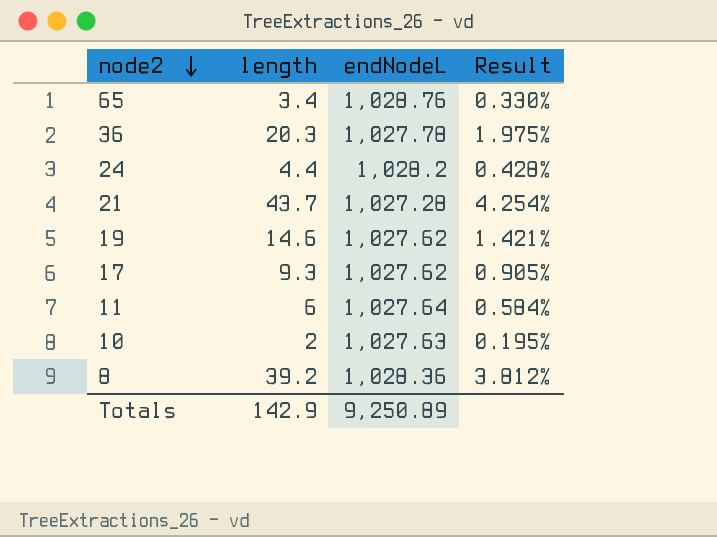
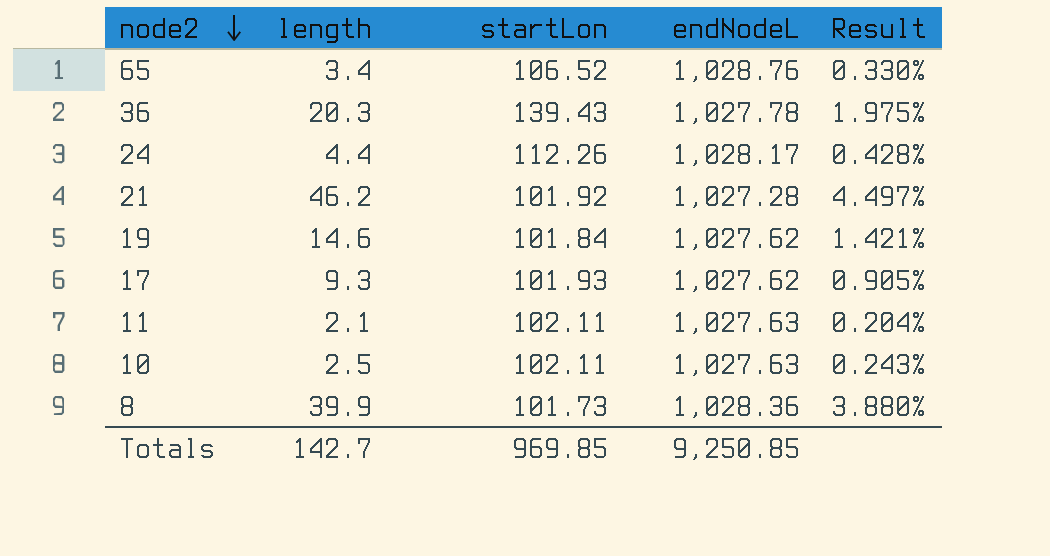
column startLon | position: none -> 3
24 | endNodeL: 1,028.2 -> 1,028.17
21 | length: 43.7 -> 46.2
21 | Result: 4.254% -> 4.497%
11 | length: 6 -> 2.1
11 | endNodeL: 1,027.64 -> 1,027.63
11 | Result: 0.584% -> 0.204%
10 | length: 2 -> 2.5
10 | Result: 0.195% -> 0.243%
8 | length: 39.2 -> 39.9
8 | Result: 3.812% -> 3.880%
Totals | length: 142.9 -> 142.7
Totals | endNodeL: 9,250.89 -> 9,250.85

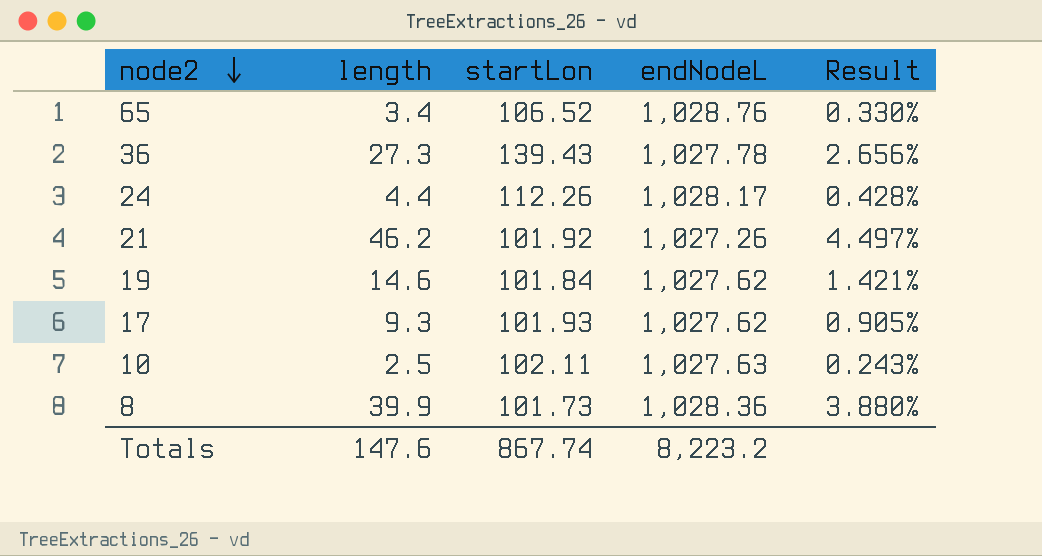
row 11: 2.1 | 102.11 | 1,027.63 | 0.204% -> none
36 | length: 20.3 -> 27.3
36 | Result: 1.975% -> 2.656%
21 | endNodeL: 1,027.28 -> 1,027.26
Totals | length: 142.7 -> 147.6
Totals | startLon: 969.85 -> 867.74
Totals | endNodeL: 9,250.85 -> 8,223.2

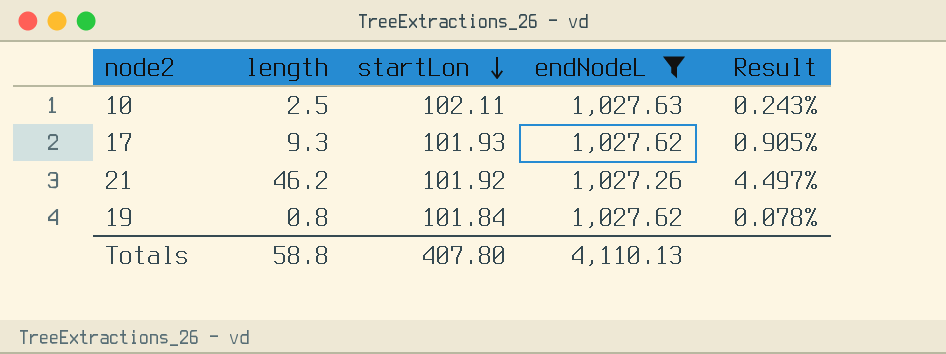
filter: none -> endNodeL <= 1,027.63
row order: node2 descending -> startLon descending
19 | length: 14.6 -> 0.8
19 | Result: 1.421% -> 0.078%
Totals | length: 147.6 -> 58.8
Totals | startLon: 867.74 -> 407.80
Totals | endNodeL: 8,223.2 -> 4,110.13

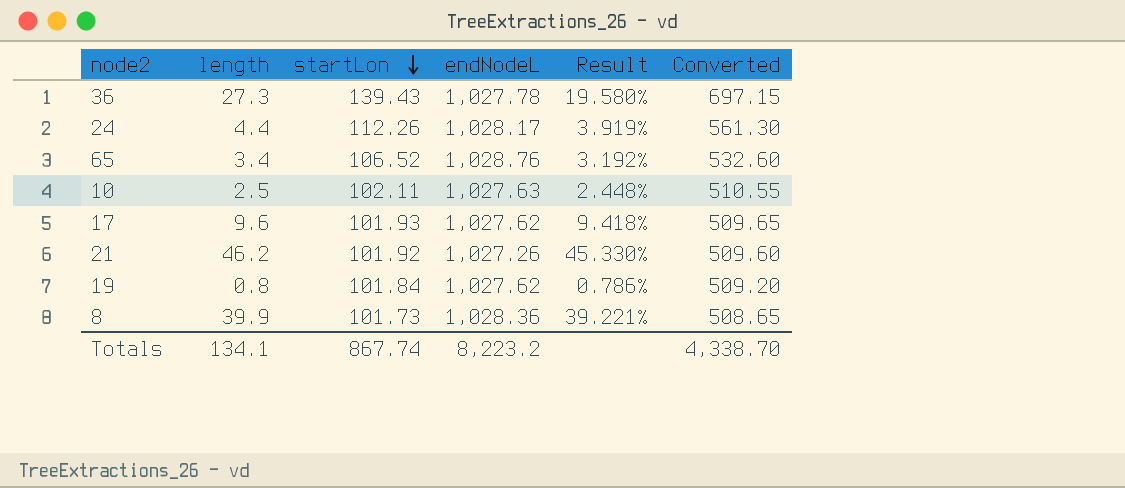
filter: endNodeL <= 1,027.63 -> none
column Result | formula: [length] / [endNodeL] -> [length] / [startLon]
column Converted | formula: none -> [startLon] * 5
17 | length: 9.3 -> 9.6
Totals | length: 58.8 -> 134.1
Totals | startLon: 407.80 -> 867.74
Totals | endNodeL: 4,110.13 -> 8,223.2

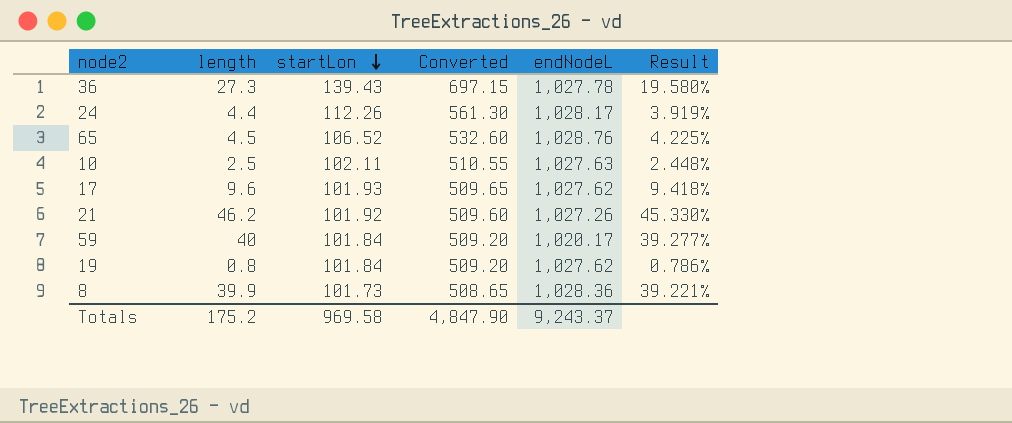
column Converted | position: 6 -> 4
65 | length: 3.4 -> 4.5
65 | Result: 3.192% -> 4.225%
row 59: none -> 40 | 101.84 | 509.20 | 1,020.17 | 39.277%
Totals | length: 134.1 -> 175.2
Totals | startLon: 867.74 -> 969.58
Totals | Converted: 4,338.70 -> 4,847.90
Totals | endNodeL: 8,223.2 -> 9,243.37

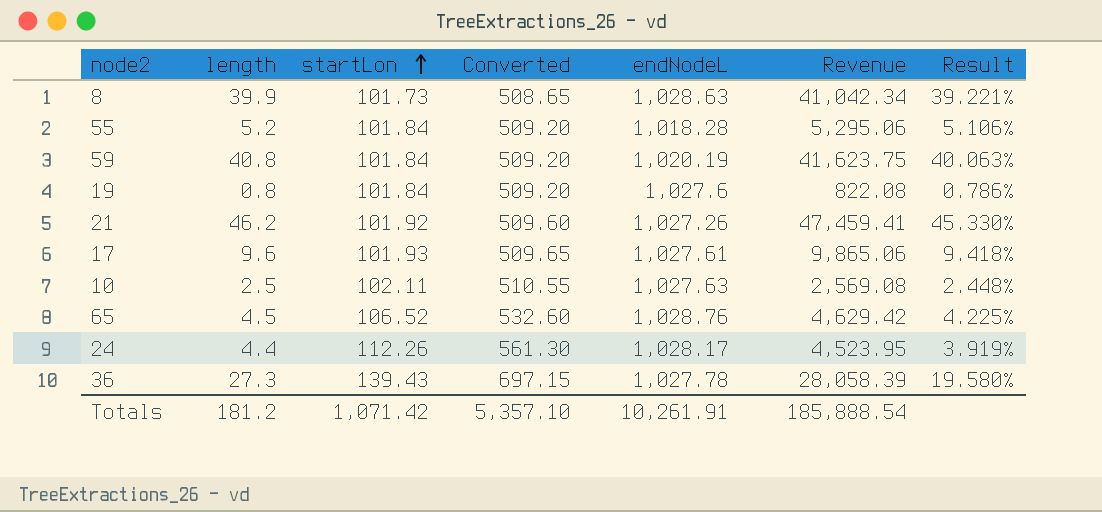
row order: startLon descending -> startLon ascending
column Revenue | formula: none -> [length] * [endNodeL]
8 | endNodeL: 1,028.36 -> 1,028.63
row 55: none -> 5.2 | 101.84 | 509.20 | 1,018.28 | 5,295.06 | 5.106%
59 | length: 40 -> 40.8
59 | endNodeL: 1,020.17 -> 1,020.19
59 | Result: 39.277% -> 40.063%
19 | endNodeL: 1,027.62 -> 1,027.6
17 | endNodeL: 1,027.62 -> 1,027.61
Totals | length: 175.2 -> 181.2
Totals | startLon: 969.58 -> 1,071.42
Totals | Converted: 4,847.90 -> 5,357.10
Totals | endNodeL: 9,243.37 -> 10,261.91

